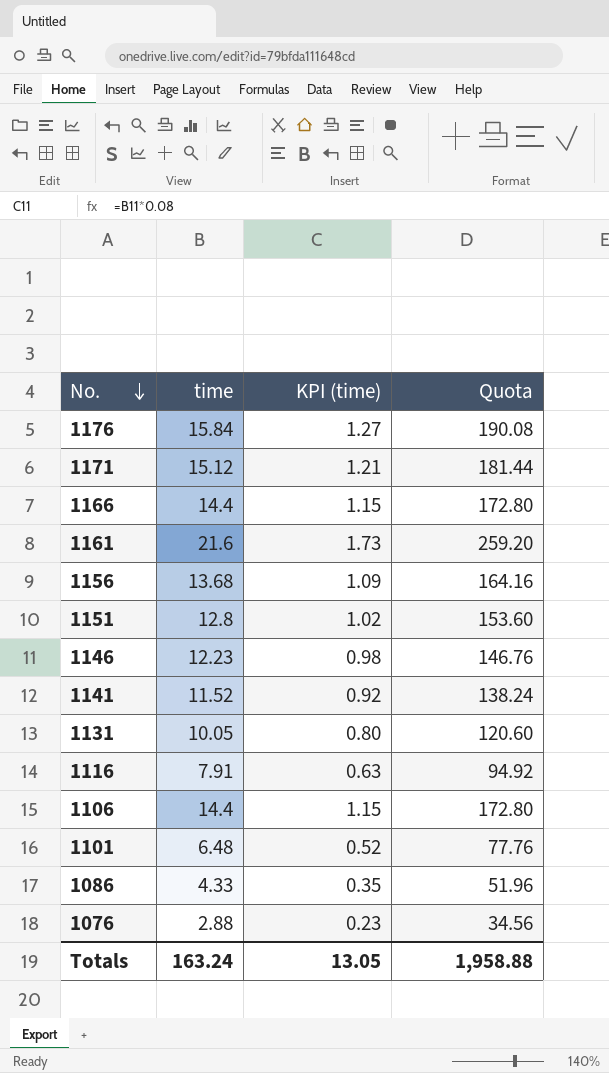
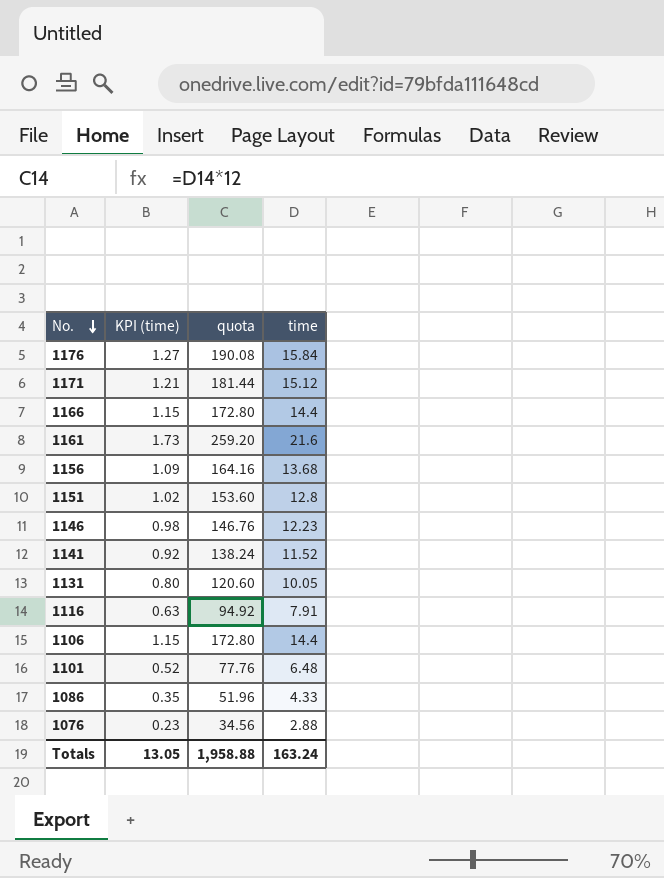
column name: Quota -> quota
column time | position: 2 -> 4

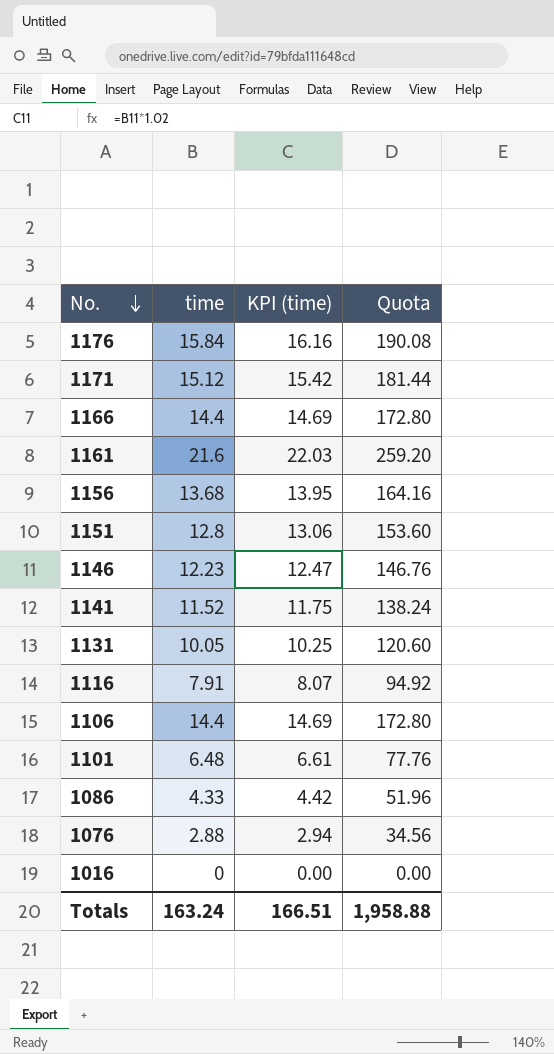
column time | position: 4 -> 2
column KPI (time) | formula: [time] * 0.08 -> [time] * 1.02
column name: quota -> Quota
row 1016: none -> 0 | 0.00 | 0.00
Totals | KPI (time): 13.05 -> 166.51

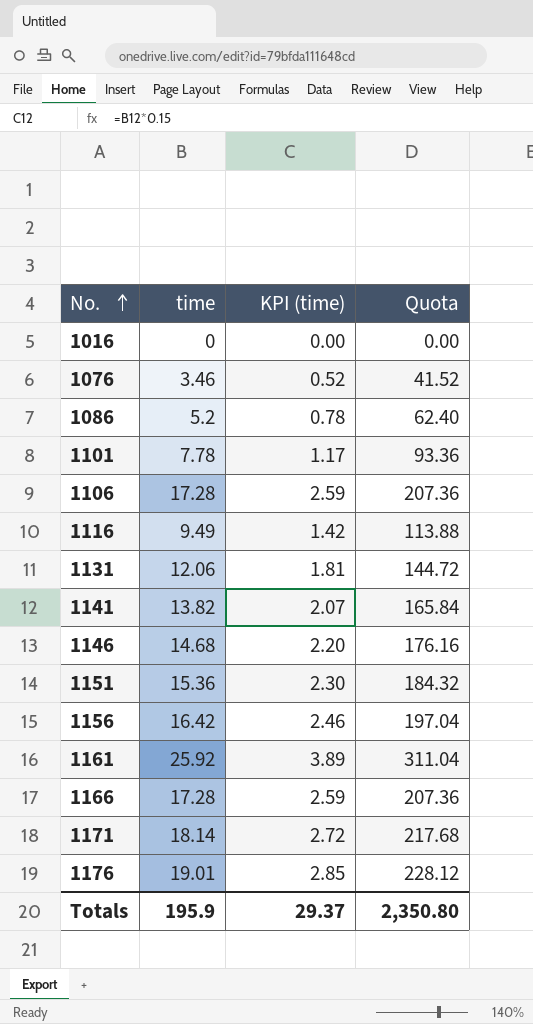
row order: No. descending -> No. ascending
column KPI (time) | formula: [time] * 1.02 -> [time] * 0.15
1076 | time: 2.88 -> 3.46
1076 | Quota: 34.56 -> 41.52
1086 | time: 4.33 -> 5.2
1086 | Quota: 51.96 -> 62.40
1101 | time: 6.48 -> 7.78
1101 | Quota: 77.76 -> 93.36
1106 | time: 14.4 -> 17.28
1106 | Quota: 172.80 -> 207.36
1116 | time: 7.91 -> 9.49
1116 | Quota: 94.92 -> 113.88
1131 | time: 10.05 -> 12.06
1131 | Quota: 120.60 -> 144.72
1141 | time: 11.52 -> 13.82
1141 | Quota: 138.24 -> 165.84
1146 | time: 12.23 -> 14.68
1146 | Quota: 146.76 -> 176.16
1151 | time: 12.8 -> 15.36
1151 | Quota: 153.60 -> 184.32
1156 | time: 13.68 -> 16.42
1156 | Quota: 164.16 -> 197.04
1161 | time: 21.6 -> 25.92
1161 | Quota: 259.20 -> 311.04
1166 | time: 14.4 -> 17.28
1166 | Quota: 172.80 -> 207.36
1171 | time: 15.12 -> 18.14
1171 | Quota: 181.44 -> 217.68
1176 | time: 15.84 -> 19.01
1176 | Quota: 190.08 -> 228.12
Totals | time: 163.24 -> 195.9
Totals | KPI (time): 166.51 -> 29.37
Totals | Quota: 1,958.88 -> 2,350.80

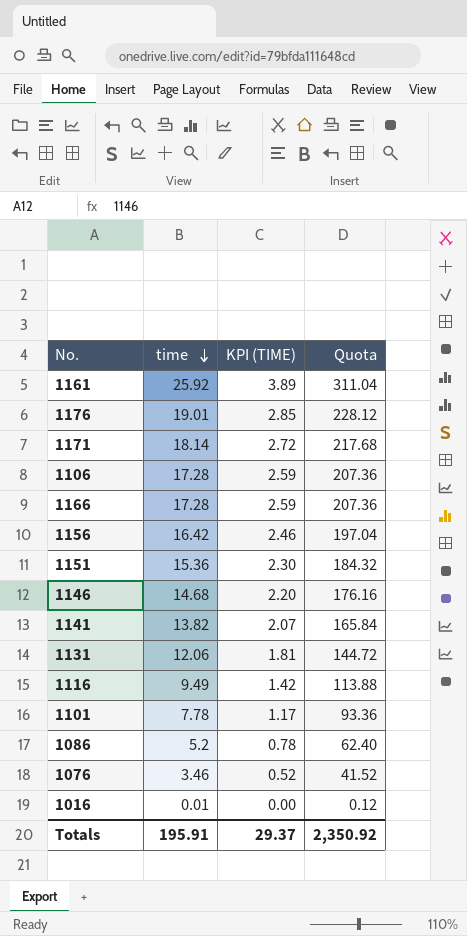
row order: No. ascending -> time descending
column name: KPI (time) -> KPI (TIME)
1016 | time: 0 -> 0.01
1016 | Quota: 0.00 -> 0.12
Totals | time: 195.9 -> 195.91
Totals | Quota: 2,350.80 -> 2,350.92

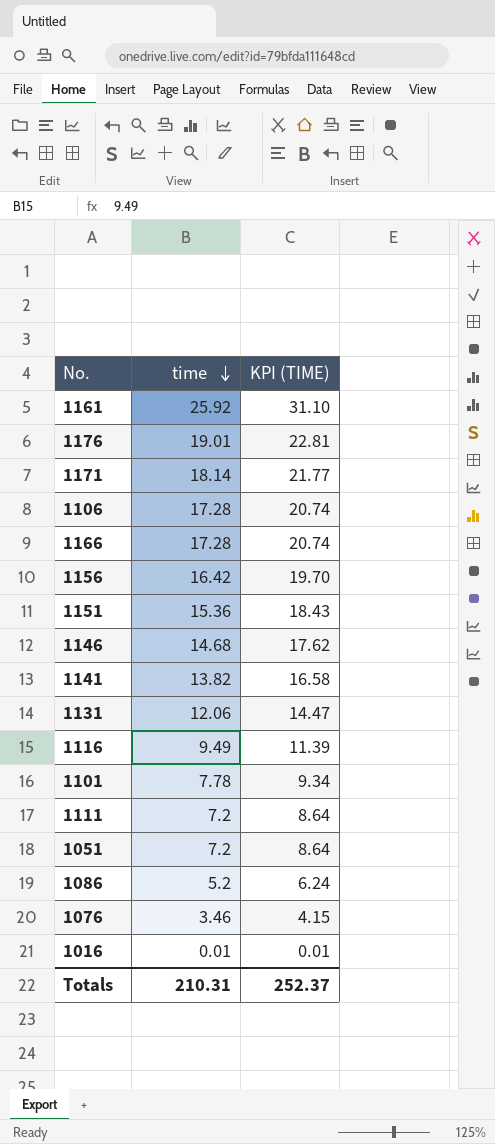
column Quota | formula: [time] * 12 -> none
column KPI (TIME) | formula: [time] * 0.15 -> [time] * 1.2
row 1111: none -> 7.2 | 8.64
row 1051: none -> 7.2 | 8.64
Totals | time: 195.91 -> 210.31
Totals | KPI (TIME): 29.37 -> 252.37

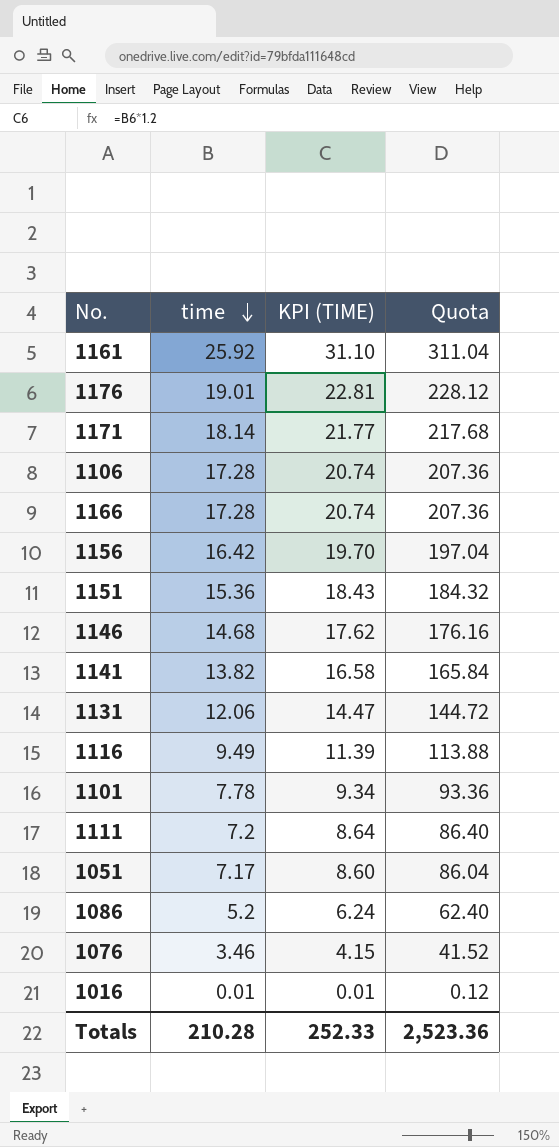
column Quota | formula: none -> [time] * 12
1051 | time: 7.2 -> 7.17
1051 | KPI (TIME): 8.64 -> 8.60
Totals | time: 210.31 -> 210.28
Totals | KPI (TIME): 252.37 -> 252.33

